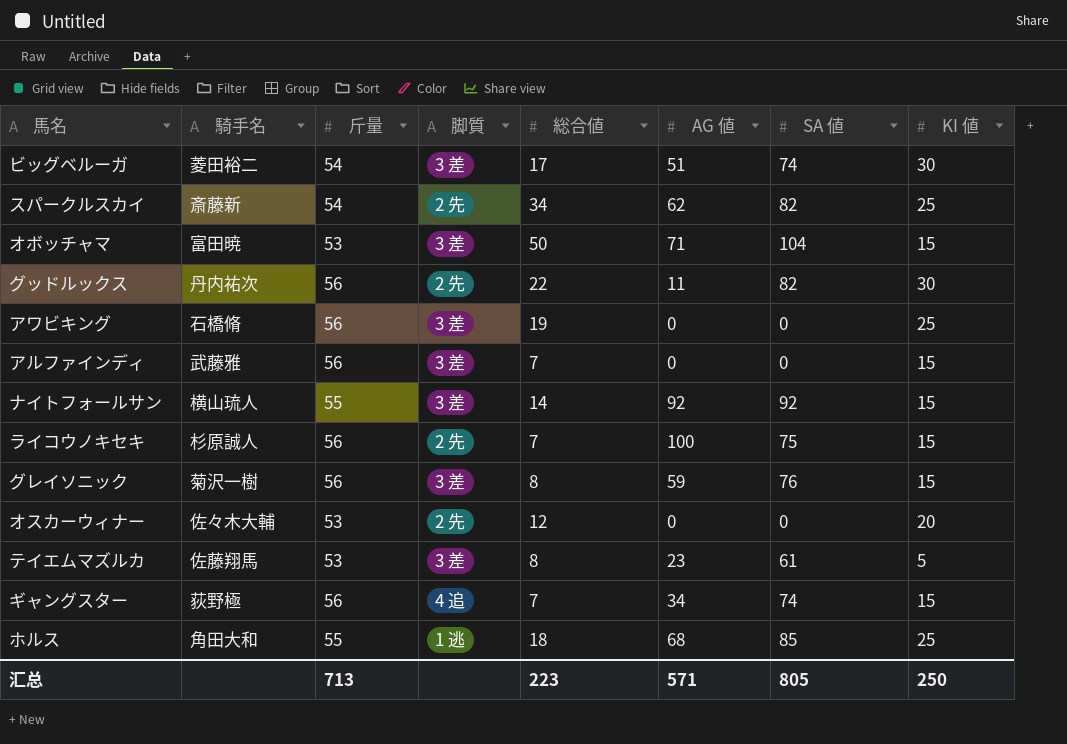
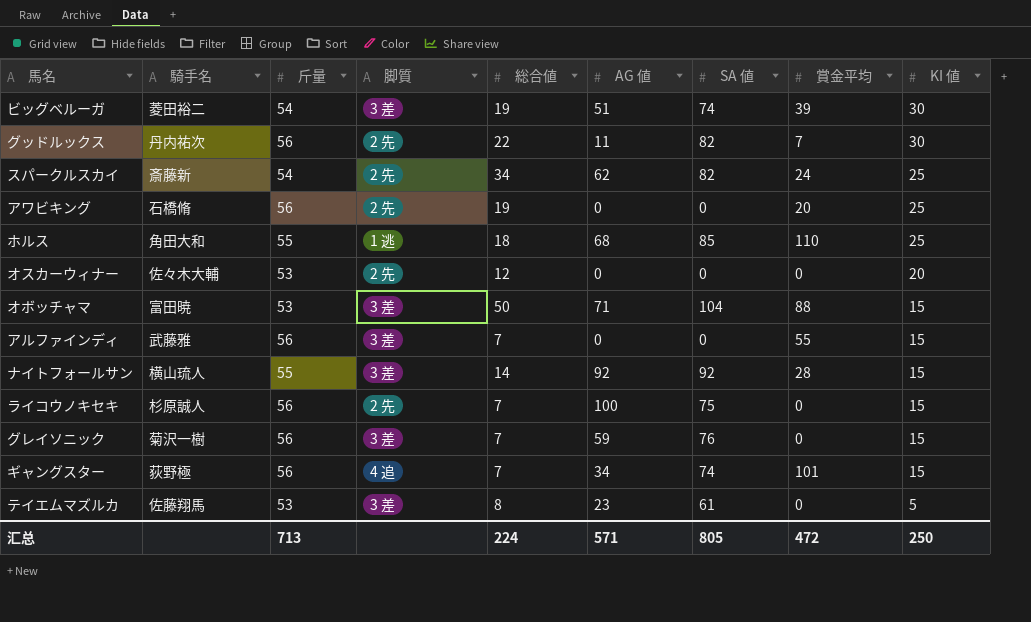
row order: none -> KI 値 descending
column 賞金平均 | position: none -> 8
ビッグベルーガ | 総合値: 17 -> 19
アワビキング | 脚質: 3 差 -> 2 先
グレイソニック | 総合値: 8 -> 7
汇总 | 総合値: 223 -> 224

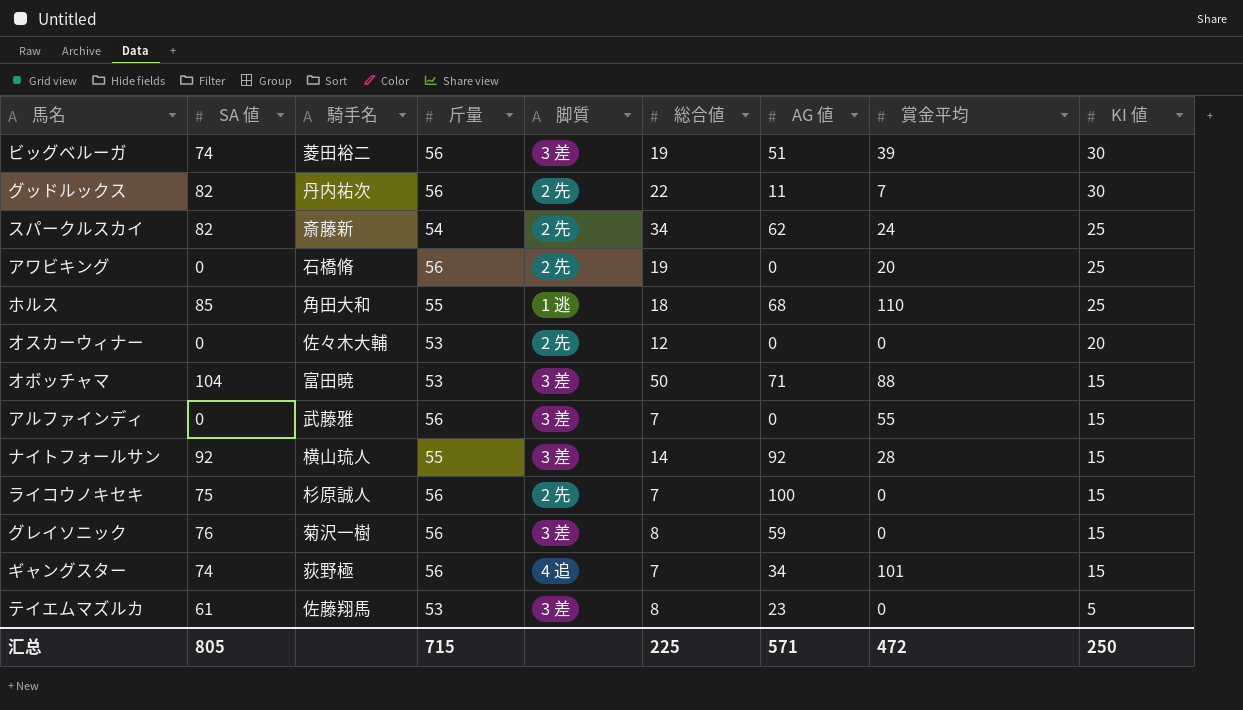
column SA 値 | position: 7 -> 2
ビッグベルーガ | 斤量: 54 -> 56
グレイソニック | 総合値: 7 -> 8
汇总 | 斤量: 713 -> 715
汇总 | 総合値: 224 -> 225

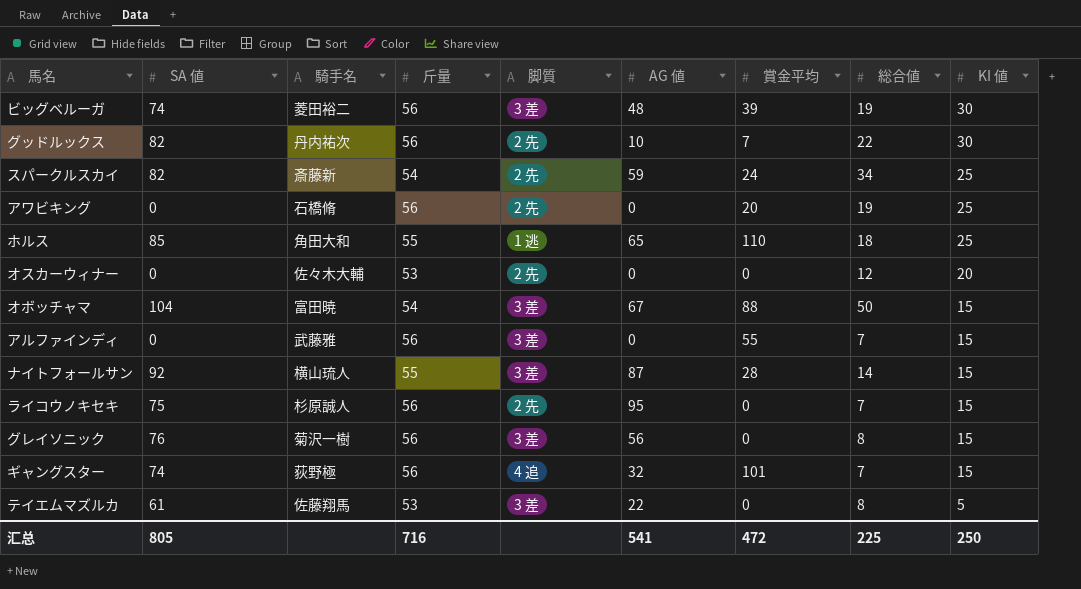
column 総合値 | position: 6 -> 8
ビッグベルーガ | AG 値: 51 -> 48
グッドルックス | AG 値: 11 -> 10
スパークルスカイ | AG 値: 62 -> 59
ホルス | AG 値: 68 -> 65
オボッチャマ | 斤量: 53 -> 54
オボッチャマ | AG 値: 71 -> 67
ナイトフォールサン | AG 値: 92 -> 87
ライコウノキセキ | AG 値: 100 -> 95
グレイソニック | AG 値: 59 -> 56
ギャングスター | AG 値: 34 -> 32
テイエムマズルカ | AG 値: 23 -> 22
汇总 | 斤量: 715 -> 716
汇总 | AG 値: 571 -> 541

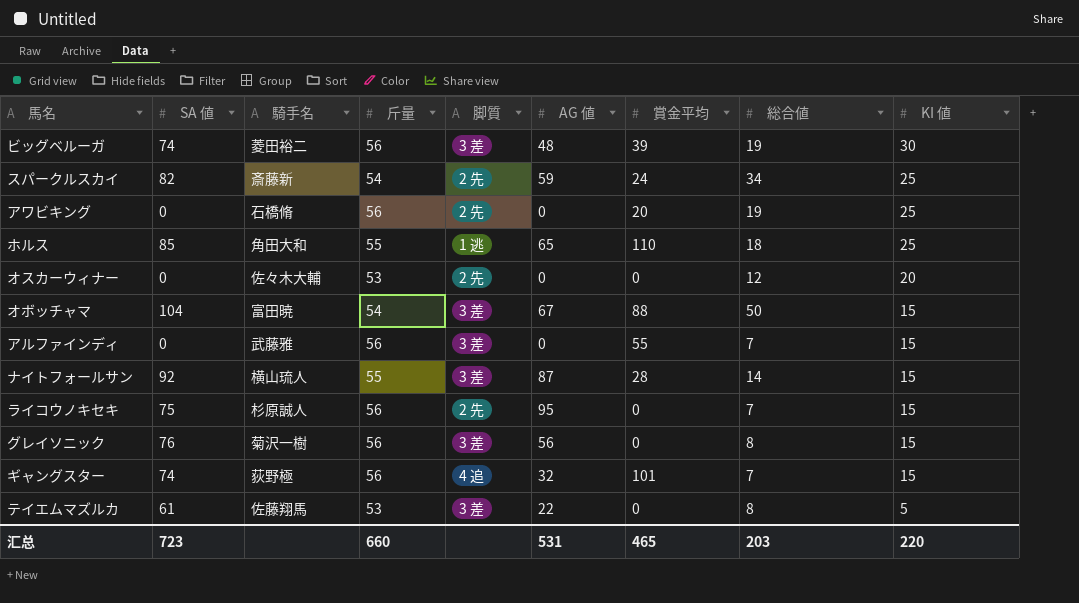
row グッドルックス: 82 | 丹内祐次 | 56 | 2 先 | 10 | 7 | 22 | 30 -> none
汇总 | SA 値: 805 -> 723
汇总 | 斤量: 716 -> 660
汇总 | AG 値: 541 -> 531
汇总 | 賞金平均: 472 -> 465
汇总 | 総合値: 225 -> 203
汇总 | KI 値: 250 -> 220

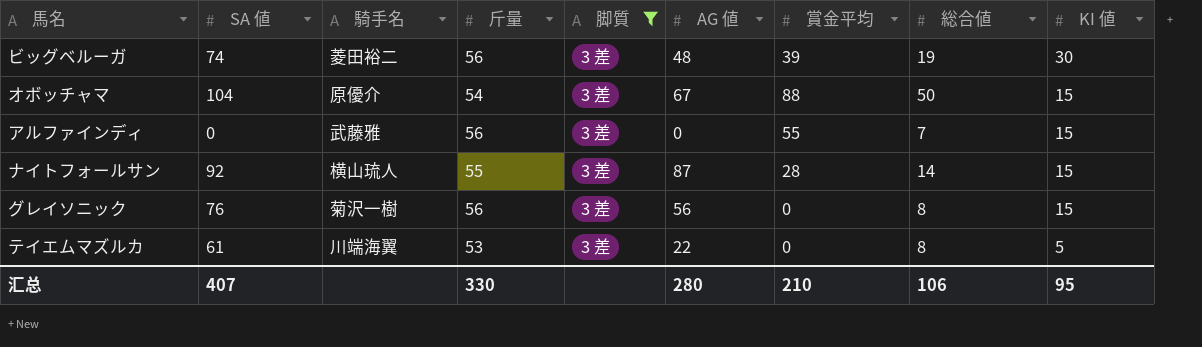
filter: none -> 脚質 = 3 差
オボッチャマ | 騎手名: 富田暁 -> 原優介
テイエムマズルカ | 騎手名: 佐藤翔馬 -> 川端海翼
汇总 | SA 値: 723 -> 407
汇总 | 斤量: 660 -> 330
汇总 | AG 値: 531 -> 280
汇总 | 賞金平均: 465 -> 210
汇总 | 総合値: 203 -> 106
汇总 | KI 値: 220 -> 95

